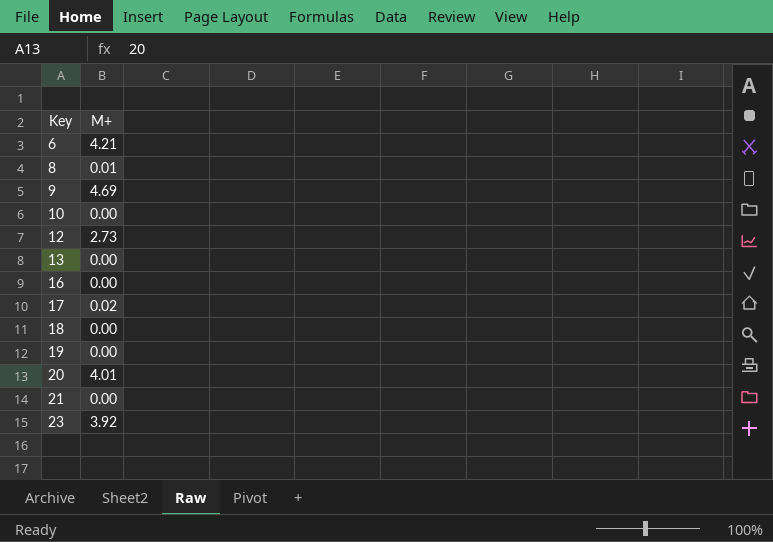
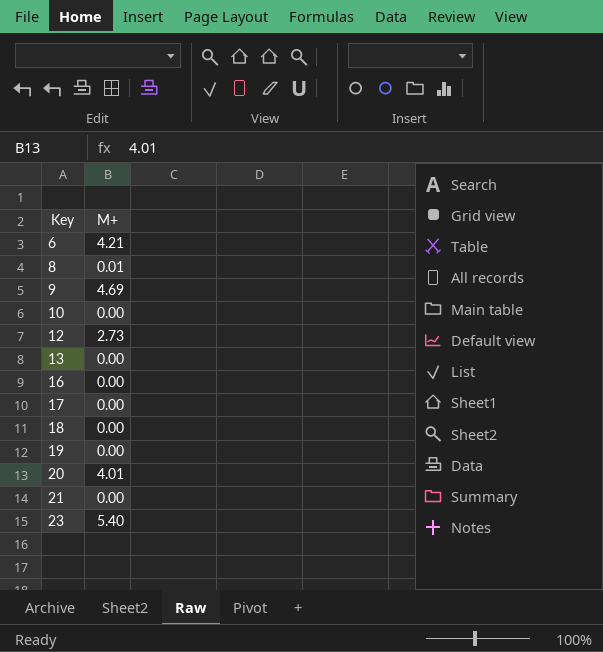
17 | M+: 0.02 -> 0.00
23 | M+: 3.92 -> 5.40

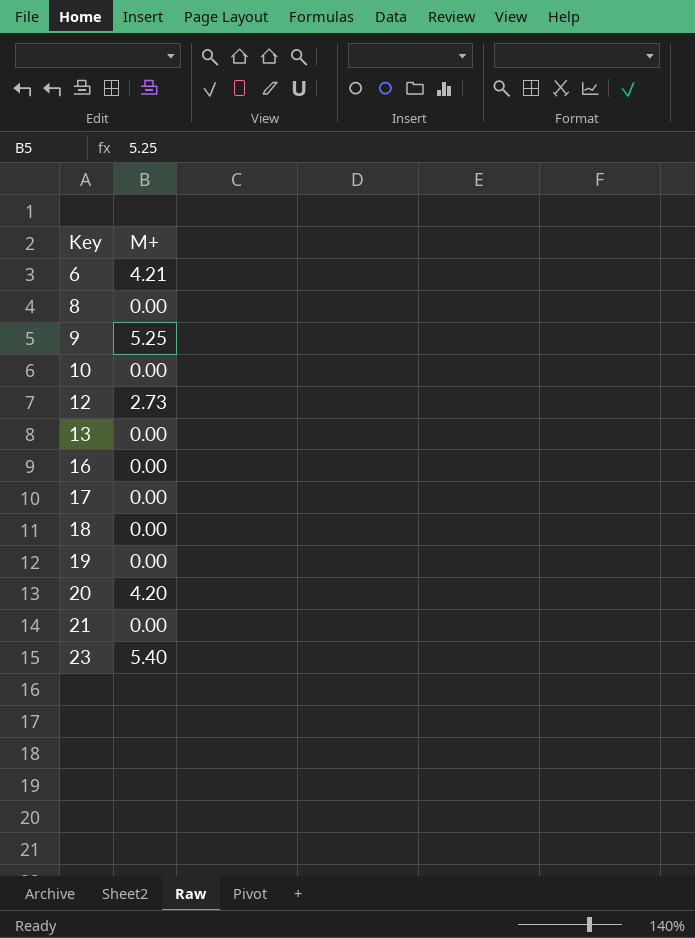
8 | M+: 0.01 -> 0.00
9 | M+: 4.69 -> 5.25
20 | M+: 4.01 -> 4.20

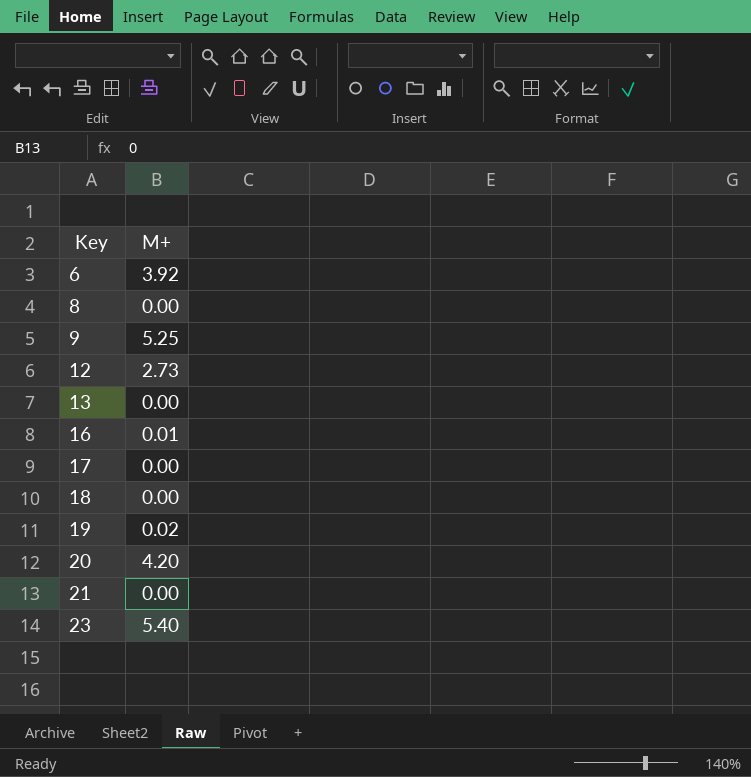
row 10: 0.00 -> none
6 | M+: 4.21 -> 3.92
16 | M+: 0.00 -> 0.01
19 | M+: 0.00 -> 0.02

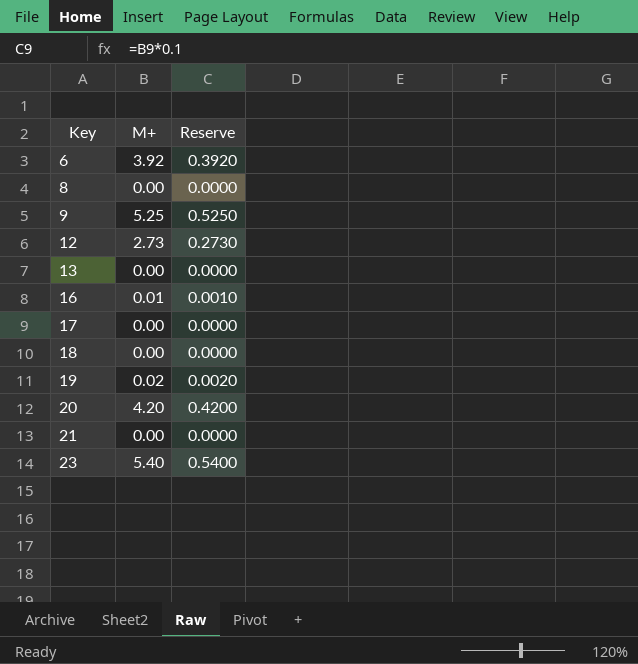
column Reserve | formula: none -> [M+] * 0.1

